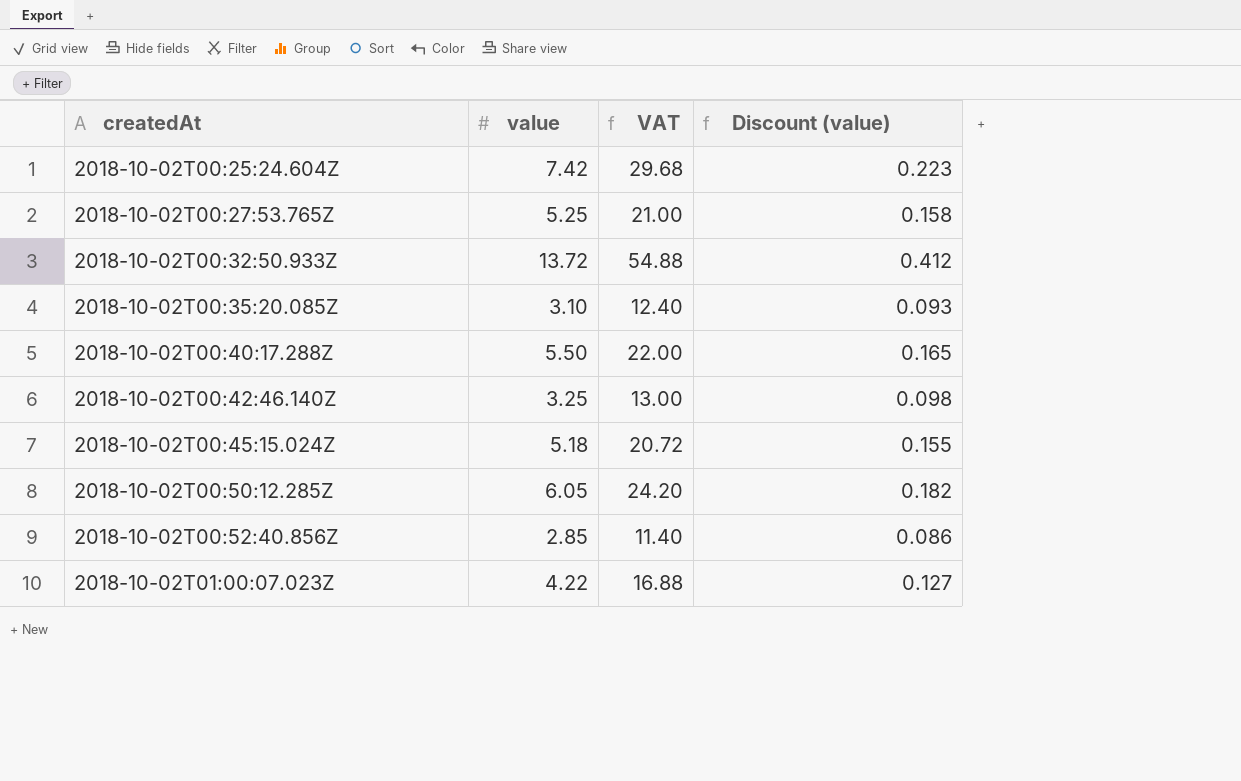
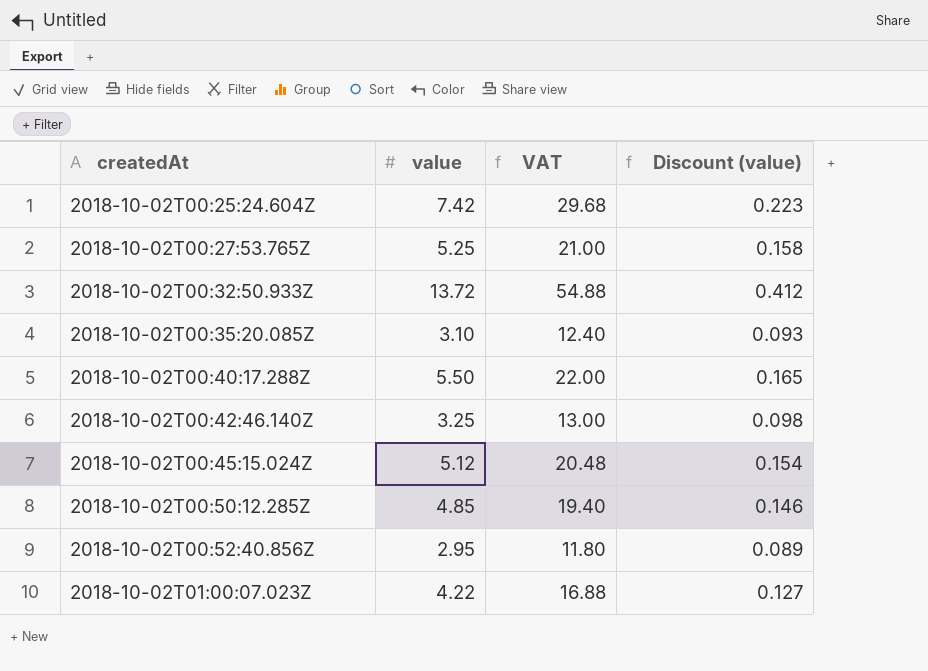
2018-10-02T00:45:15.024Z | value: 5.18 -> 5.12
2018-10-02T00:45:15.024Z | VAT: 20.72 -> 20.48
2018-10-02T00:45:15.024Z | Discount (value): 0.155 -> 0.154
2018-10-02T00:50:12.285Z | value: 6.05 -> 4.85
2018-10-02T00:50:12.285Z | VAT: 24.20 -> 19.40
2018-10-02T00:50:12.285Z | Discount (value): 0.182 -> 0.146
2018-10-02T00:52:40.856Z | value: 2.85 -> 2.95
2018-10-02T00:52:40.856Z | VAT: 11.40 -> 11.80
2018-10-02T00:52:40.856Z | Discount (value): 0.086 -> 0.089

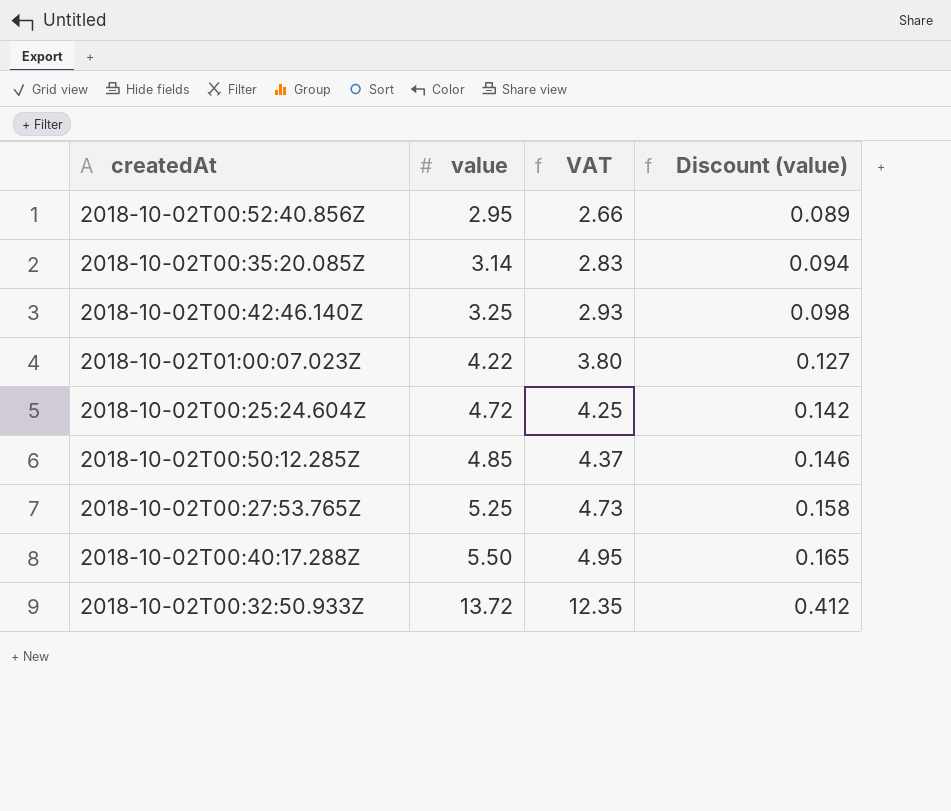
row order: createdAt ascending -> value ascending
column VAT | formula: [value] * 4 -> [value] * 0.9
row 2018-10-02T00:45:15.024Z: 5.12 | 20.48 | 0.154 -> none
2018-10-02T00:35:20.085Z | value: 3.10 -> 3.14
2018-10-02T00:35:20.085Z | Discount (value): 0.093 -> 0.094
2018-10-02T00:25:24.604Z | value: 7.42 -> 4.72
2018-10-02T00:25:24.604Z | Discount (value): 0.223 -> 0.142

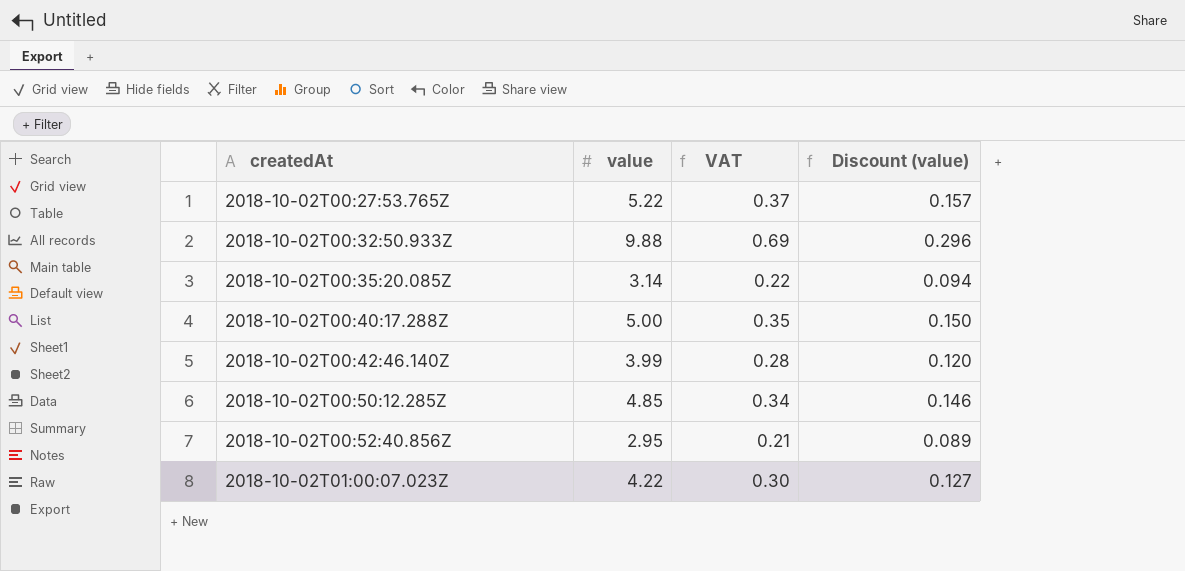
row order: value ascending -> createdAt ascending
column VAT | formula: [value] * 0.9 -> [value] * 0.07
row 2018-10-02T00:25:24.604Z: 4.72 | 4.25 | 0.142 -> none
2018-10-02T00:27:53.765Z | value: 5.25 -> 5.22
2018-10-02T00:27:53.765Z | Discount (value): 0.158 -> 0.157
2018-10-02T00:32:50.933Z | value: 13.72 -> 9.88
2018-10-02T00:32:50.933Z | Discount (value): 0.412 -> 0.296
2018-10-02T00:40:17.288Z | value: 5.50 -> 5.00
2018-10-02T00:40:17.288Z | Discount (value): 0.165 -> 0.150
2018-10-02T00:42:46.140Z | value: 3.25 -> 3.99
2018-10-02T00:42:46.140Z | Discount (value): 0.098 -> 0.120

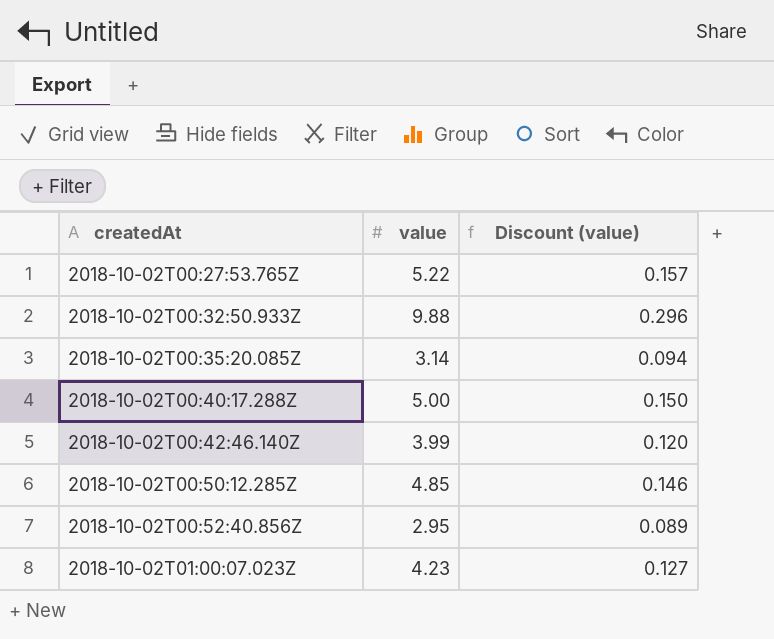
column VAT | formula: [value] * 0.07 -> none
2018-10-02T01:00:07.023Z | value: 4.22 -> 4.23

